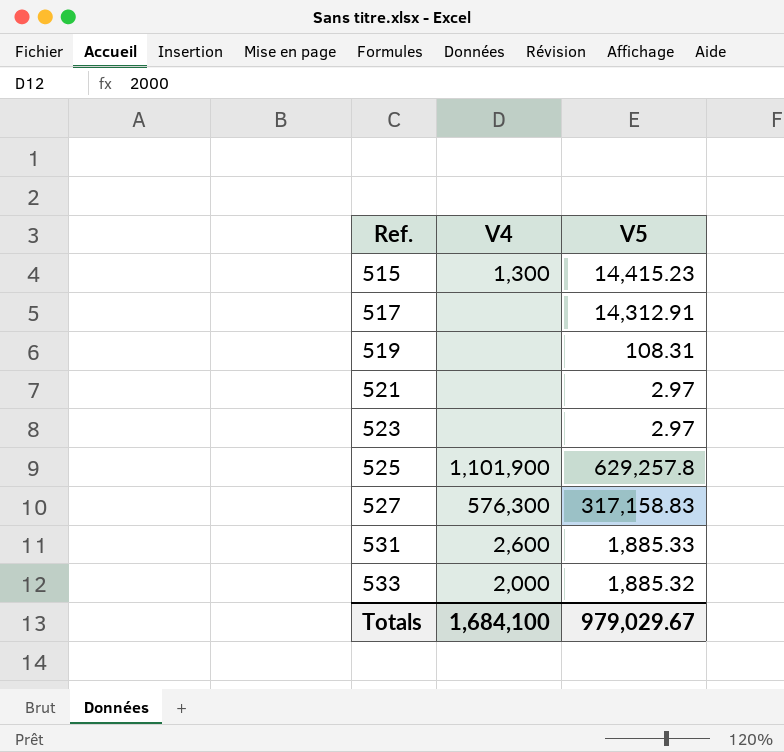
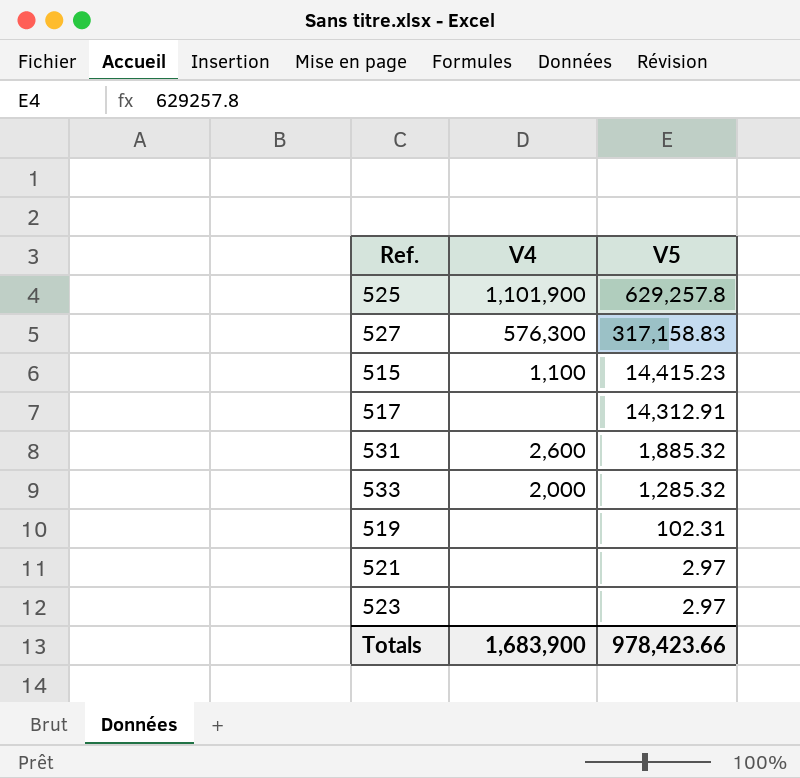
row order: Ref. ascending -> V5 descending
515 | V4: 1,300 -> 1,100
531 | V5: 1,885.33 -> 1,885.32
533 | V5: 1,885.32 -> 1,285.32
519 | V5: 108.31 -> 102.31
Totals | V4: 1,684,100 -> 1,683,900
Totals | V5: 979,029.67 -> 978,423.66

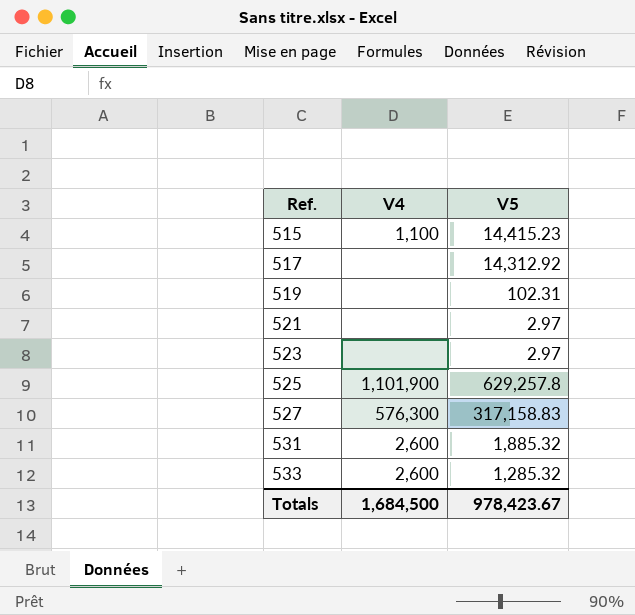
row order: V5 descending -> Ref. ascending
517 | V5: 14,312.91 -> 14,312.92
533 | V4: 2,000 -> 2,600
Totals | V4: 1,683,900 -> 1,684,500
Totals | V5: 978,423.66 -> 978,423.67

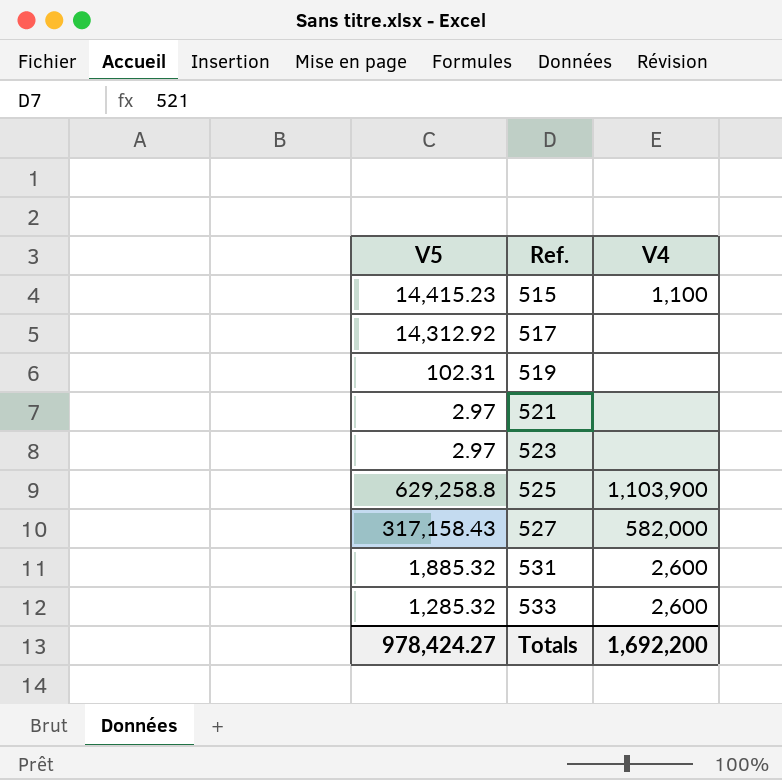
column V5 | position: 3 -> 1
525 | V5: 629,257.8 -> 629,258.8
525 | V4: 1,101,900 -> 1,103,900
527 | V5: 317,158.83 -> 317,158.43
527 | V4: 576,300 -> 582,000
Totals | V5: 978,423.67 -> 978,424.27
Totals | V4: 1,684,500 -> 1,692,200

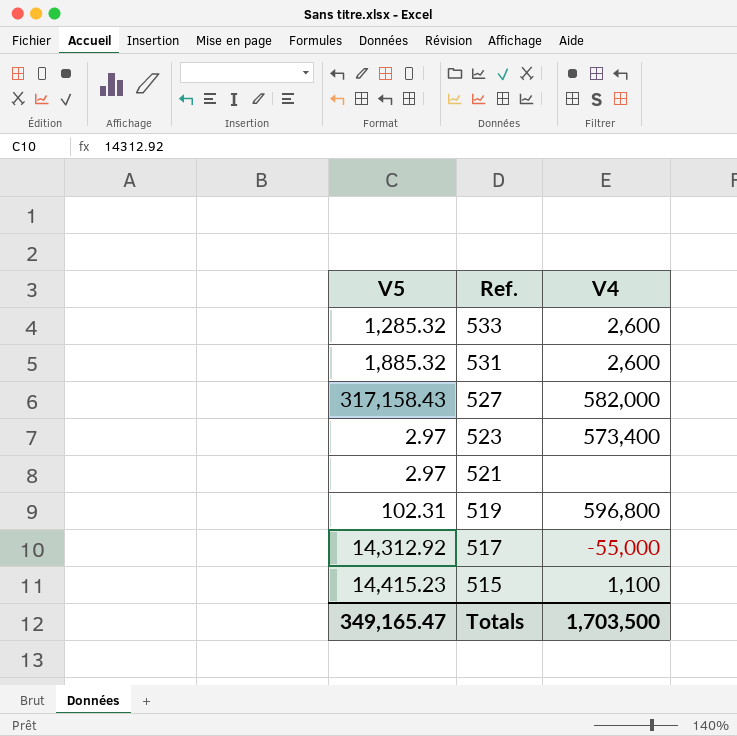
row order: Ref. ascending -> Ref. descending
row 525: 629,258.8 | 1,103,900 -> none
523 | V4: none -> 573,400
519 | V4: none -> 596,800
517 | V4: none -> -55,000
Totals | V5: 978,424.27 -> 349,165.47
Totals | V4: 1,692,200 -> 1,703,500

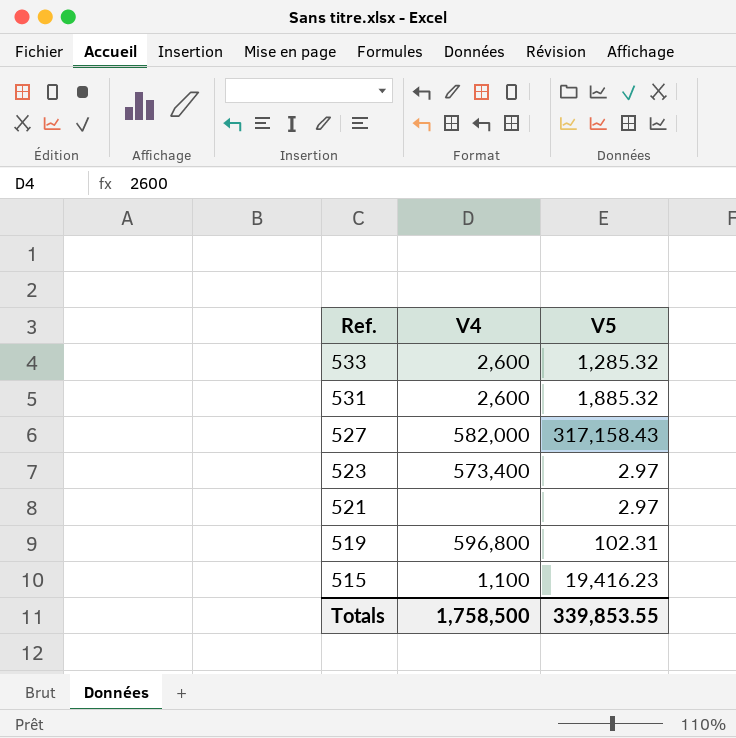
column V5 | position: 1 -> 3
row 517: 14,312.92 | -55,000 -> none
515 | V5: 14,415.23 -> 19,416.23
Totals | V4: 1,703,500 -> 1,758,500
Totals | V5: 349,165.47 -> 339,853.55

